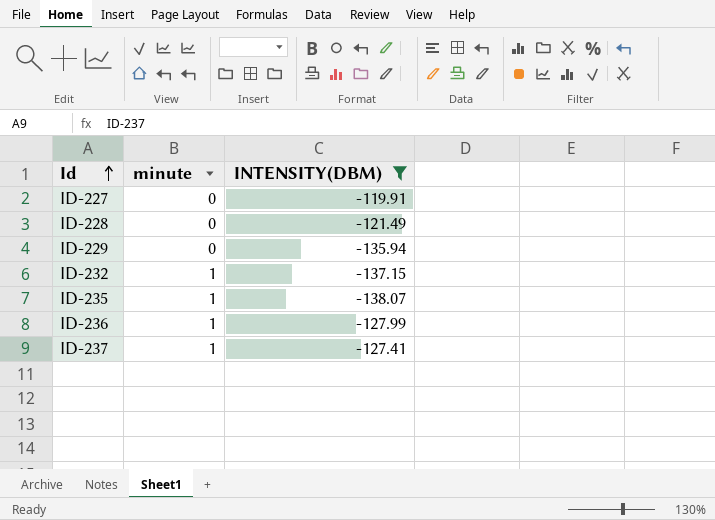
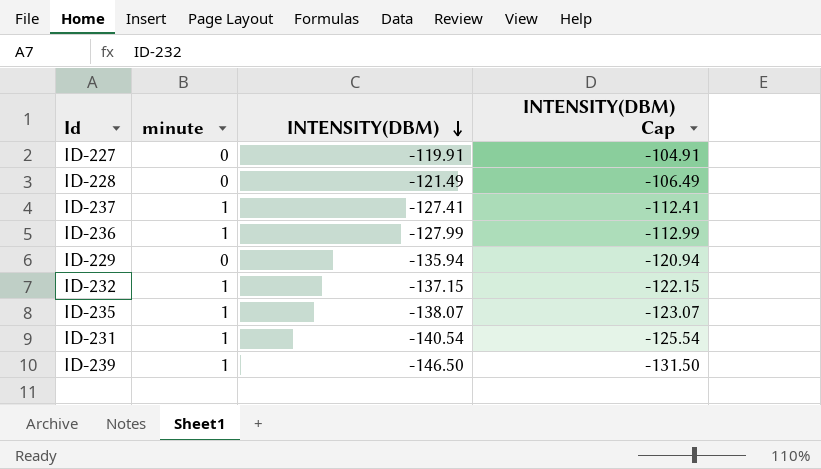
filter: INTENSITY(DBM) >= -138.07 -> none
row order: Id ascending -> INTENSITY(DBM) descending
column INTENSITY(DBM) Cap | formula: none -> [INTENSITY(DBM)] + 15

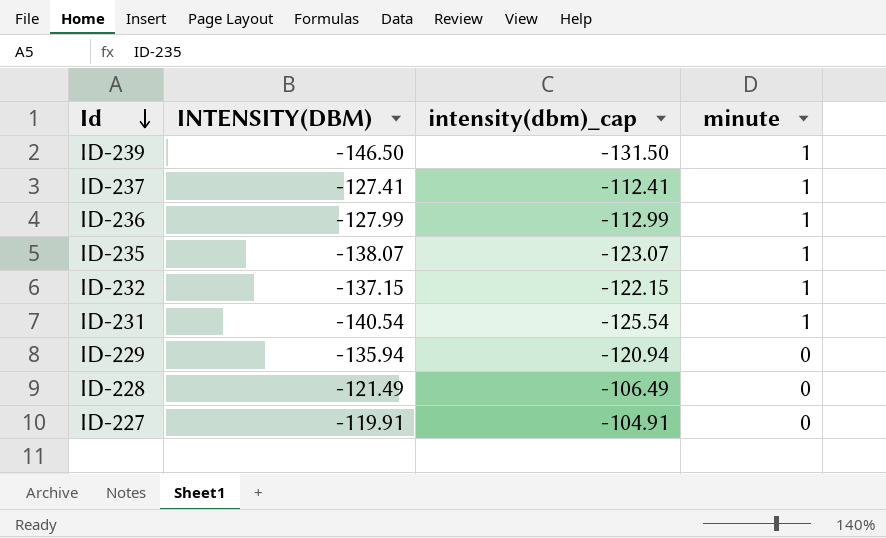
row order: INTENSITY(DBM) descending -> Id descending
column name: INTENSITY(DBM) Cap -> intensity(dbm)_cap
column minute | position: 2 -> 4

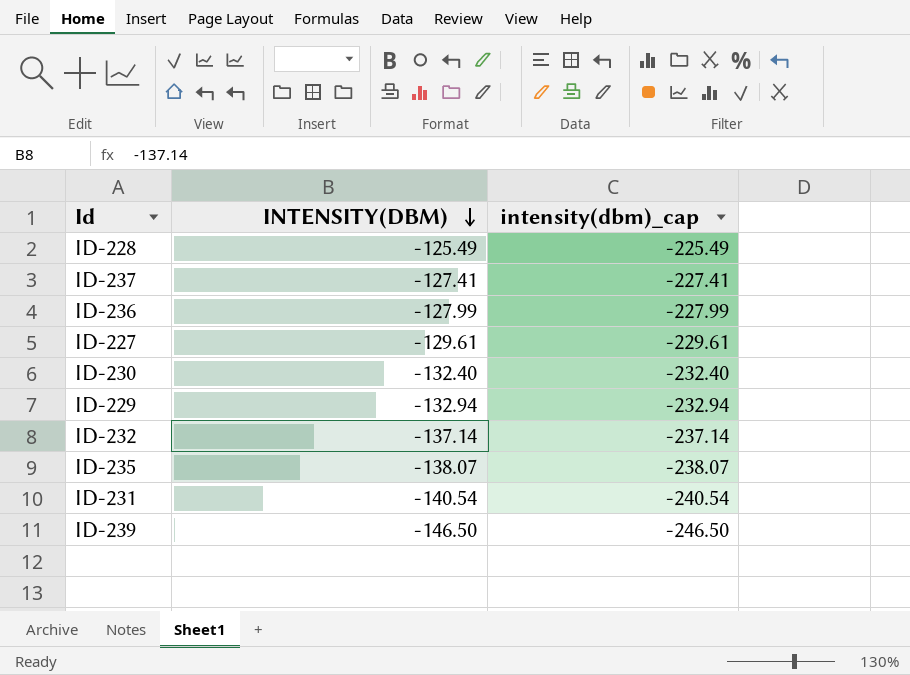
row order: Id descending -> INTENSITY(DBM) descending
column minute | position: 4 -> none
column intensity(dbm)_cap | formula: [INTENSITY(DBM)] + 15 -> [INTENSITY(DBM)] - 100
ID-228 | INTENSITY(DBM): -121.49 -> -125.49
ID-227 | INTENSITY(DBM): -119.91 -> -129.61
row ID-230: none -> -132.40 | -232.40
ID-229 | INTENSITY(DBM): -135.94 -> -132.94
ID-232 | INTENSITY(DBM): -137.15 -> -137.14

